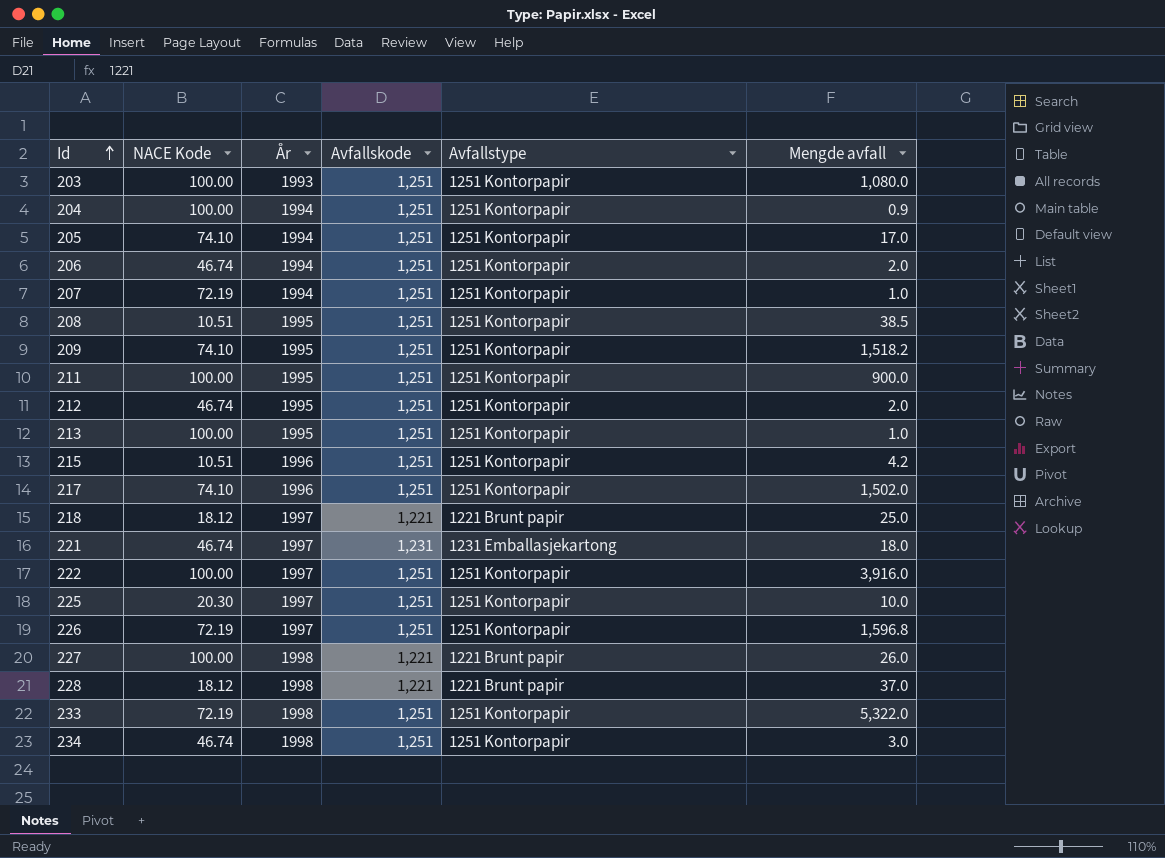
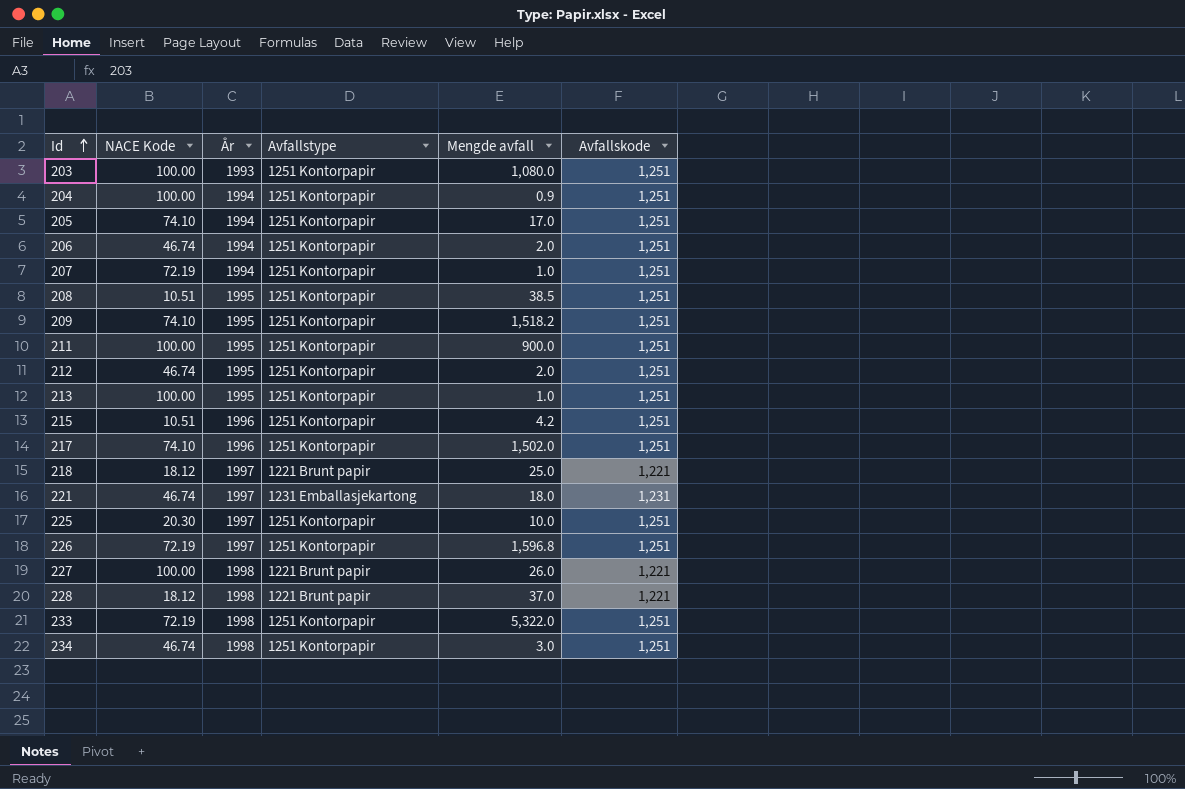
column Avfallskode | position: 4 -> 6
row 222: 100.00 | 1997 | 1,251 | 1251 Kontorpapir | 3,916.0 -> none

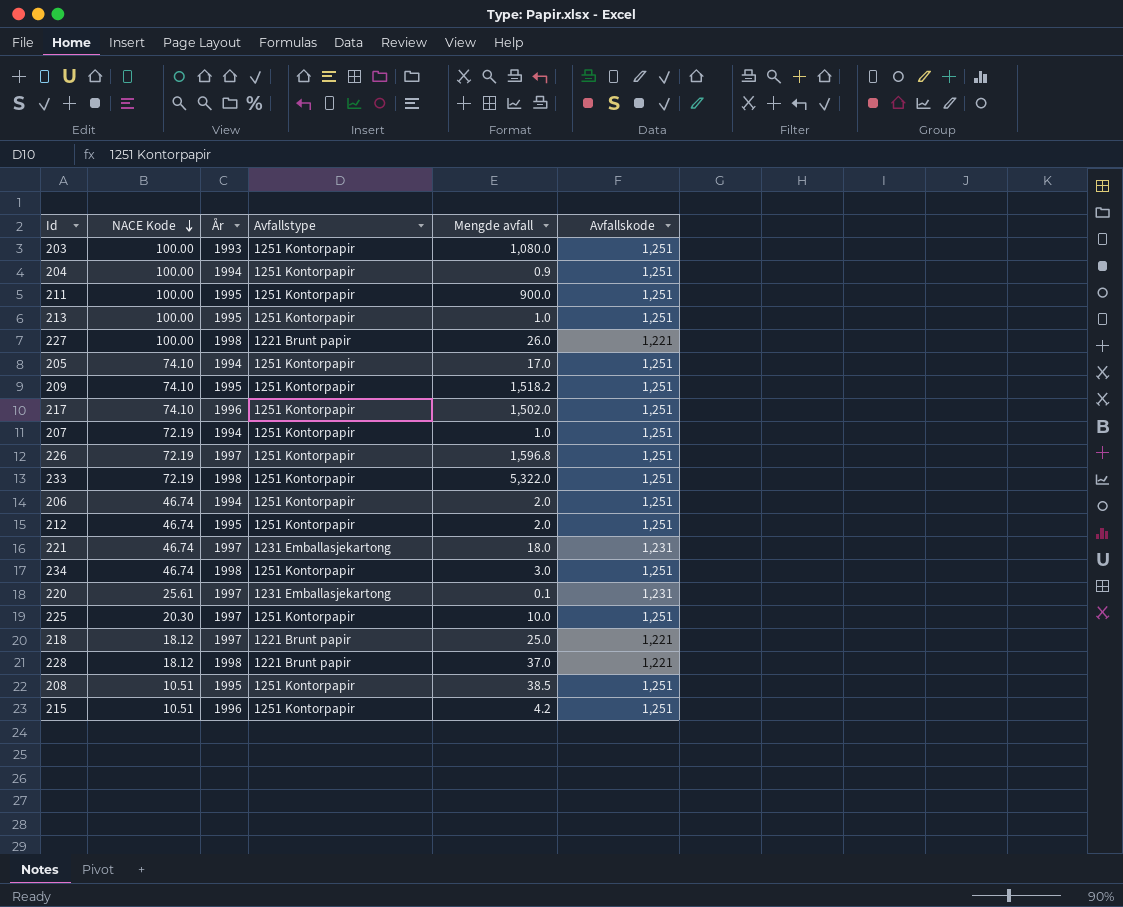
row order: Id ascending -> NACE Kode descending
row 220: none -> 25.61 | 1997 | 1231 Emballasjekartong | 0.1 | 1,231

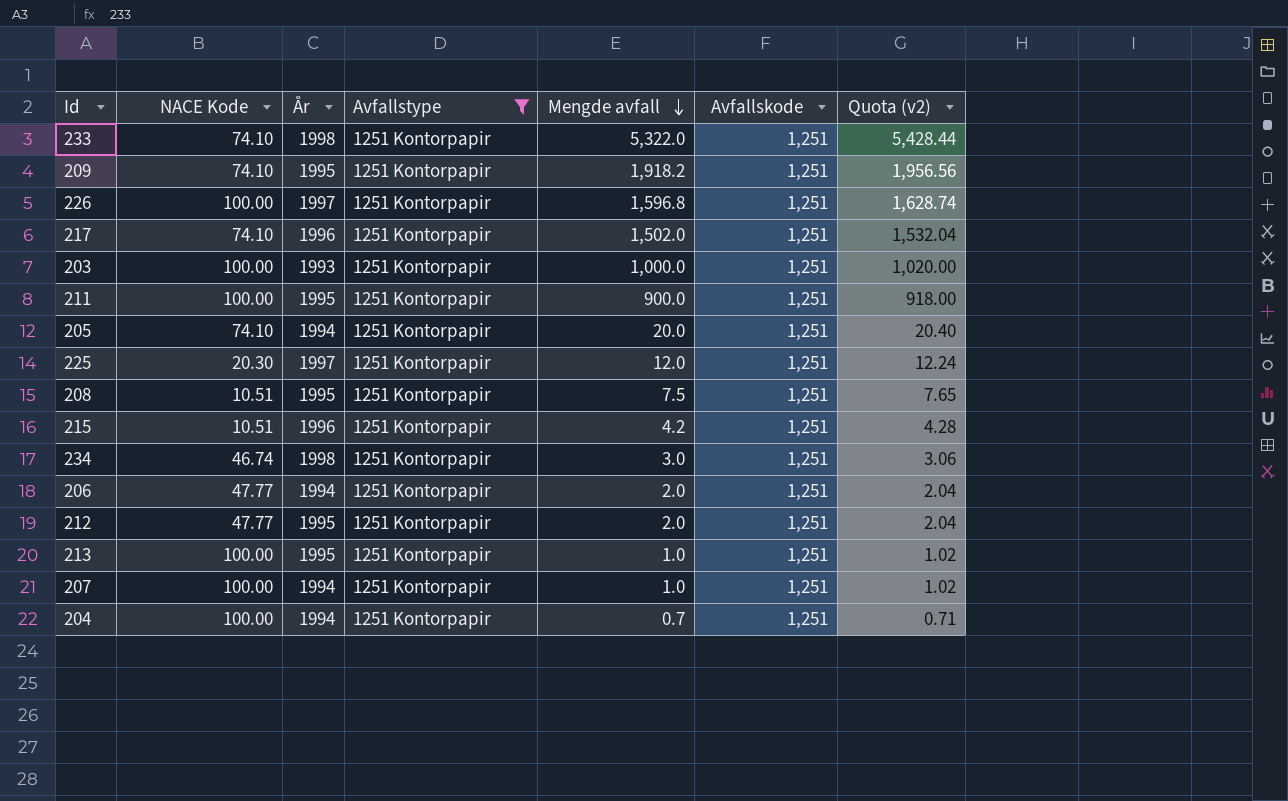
filter: none -> Avfallstype = 1251 Kontorpapir
row order: NACE Kode descending -> Mengde avfall descending
column Quota (v2) | formula: none -> [Mengde avfall] * 1.02
233 | NACE Kode: 72.19 -> 74.10
209 | Mengde avfall: 1,518.2 -> 1,918.2
226 | NACE Kode: 72.19 -> 100.00
203 | Mengde avfall: 1,080.0 -> 1,000.0
205 | Mengde avfall: 17.0 -> 20.0
225 | Mengde avfall: 10.0 -> 12.0
208 | Mengde avfall: 38.5 -> 7.5
206 | NACE Kode: 46.74 -> 47.77
212 | NACE Kode: 46.74 -> 47.77
207 | NACE Kode: 72.19 -> 100.00
204 | Mengde avfall: 0.9 -> 0.7

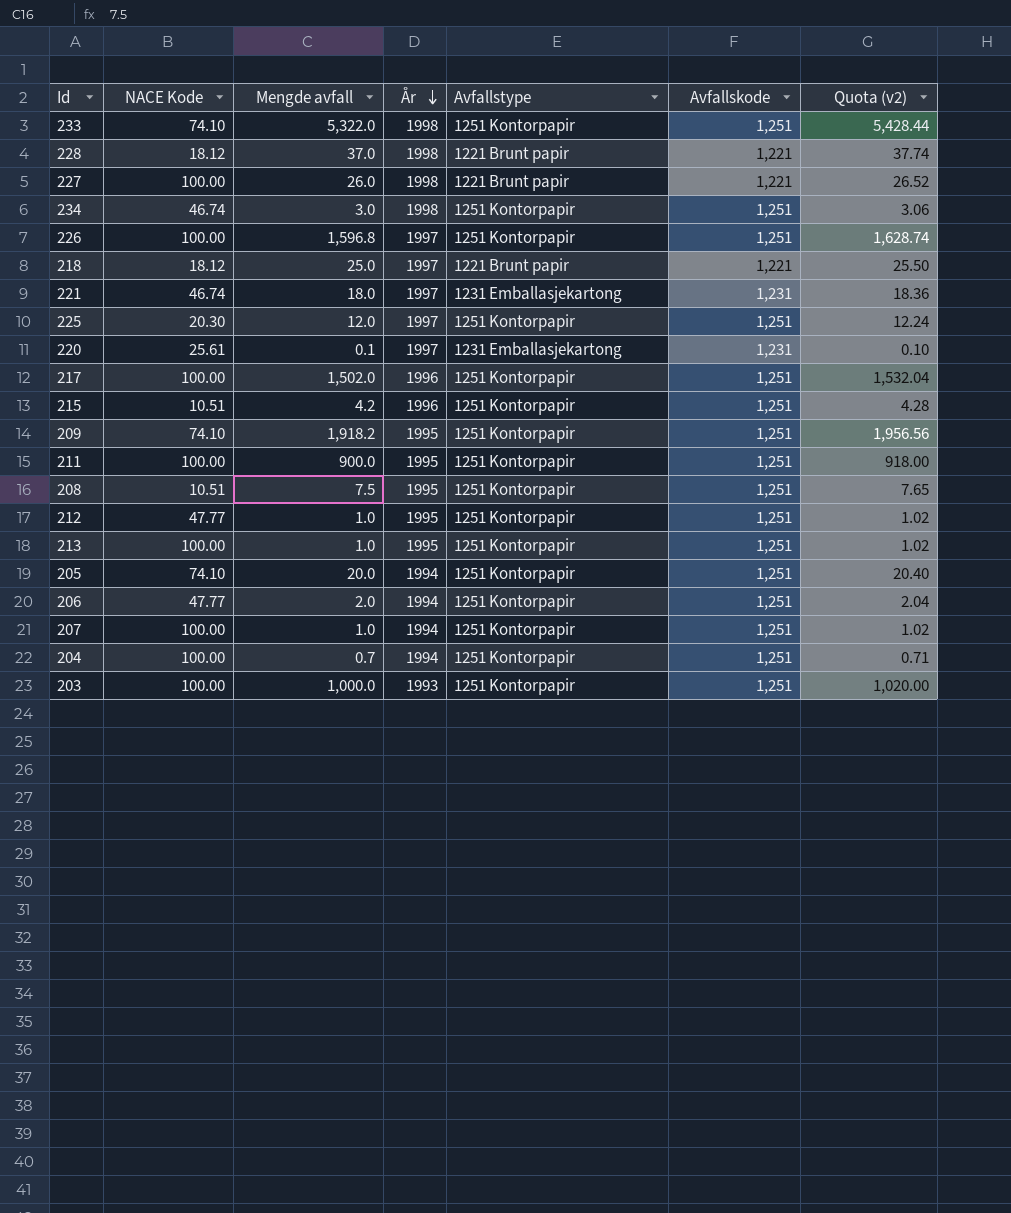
filter: Avfallstype = 1251 Kontorpapir -> none
row order: Mengde avfall descending -> År descending
column Mengde avfall | position: 5 -> 3
217 | NACE Kode: 74.10 -> 100.00
212 | Mengde avfall: 2.0 -> 1.0
212 | Quota (v2): 2.04 -> 1.02

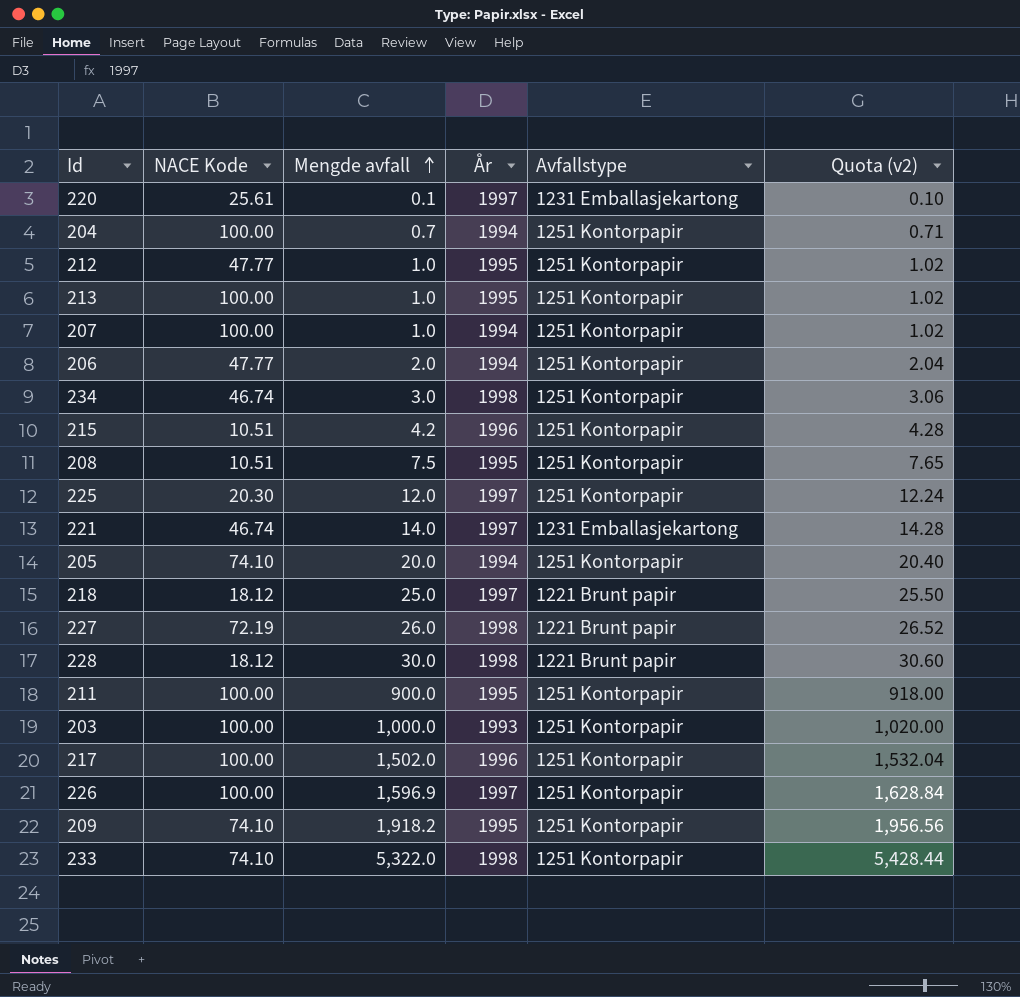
row order: År descending -> Mengde avfall ascending
column Avfallskode | position: 6 -> none
221 | Mengde avfall: 18.0 -> 14.0
221 | Quota (v2): 18.36 -> 14.28
227 | NACE Kode: 100.00 -> 72.19
228 | Mengde avfall: 37.0 -> 30.0
228 | Quota (v2): 37.74 -> 30.60
226 | Mengde avfall: 1,596.8 -> 1,596.9
226 | Quota (v2): 1,628.74 -> 1,628.84

